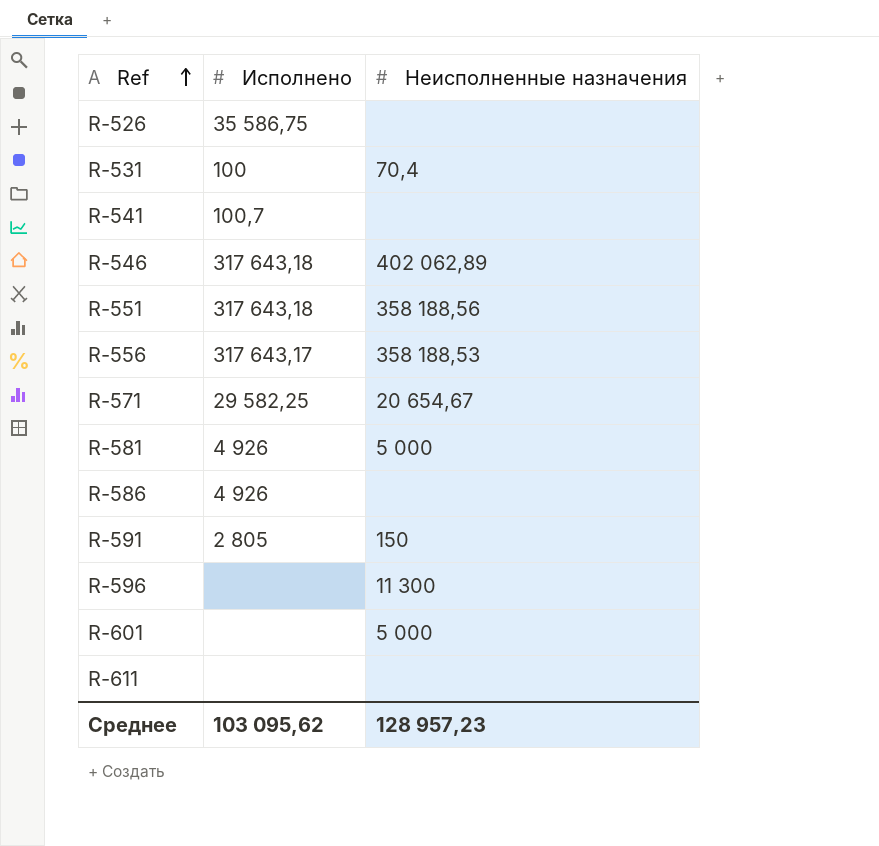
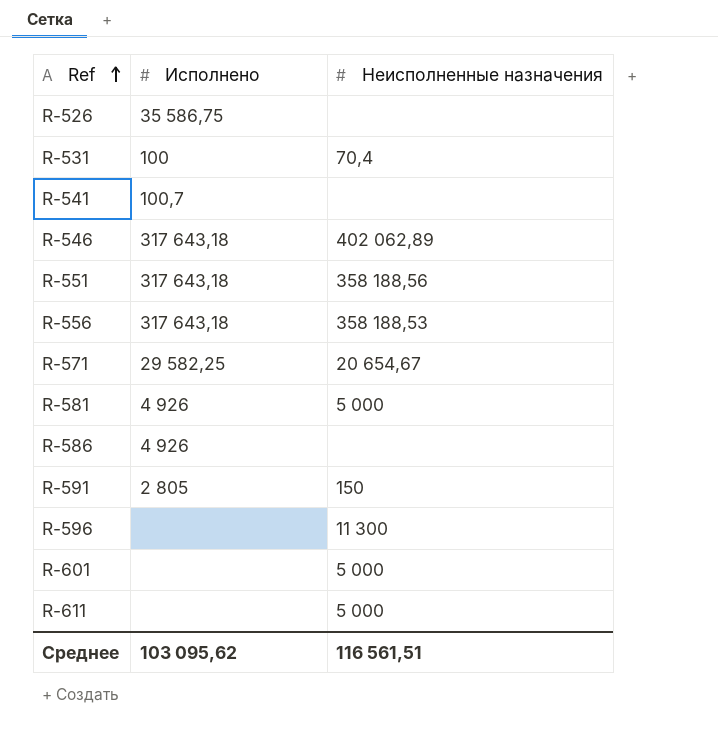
R-556 | Исполнено: 317 643,17 -> 317 643,18
R-611 | Неисполненные назначения: none -> 5 000
Среднее | Неисполненные назначения: 128 957,23 -> 116 561,51

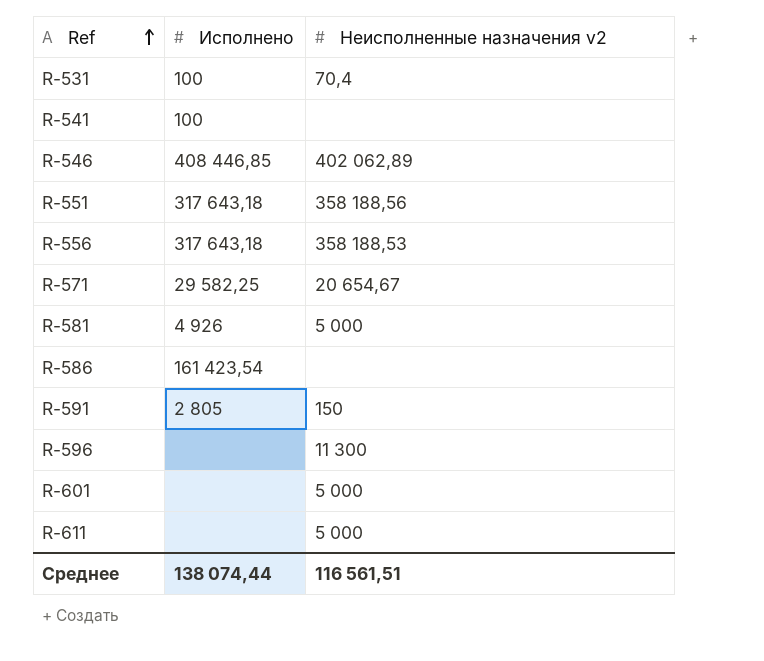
column name: Неисполненные назначения -> Неисполненные назначения v2
row R-526: 35 586,75 | none -> none
R-541 | Исполнено: 100,7 -> 100
R-546 | Исполнено: 317 643,18 -> 408 446,85
R-586 | Исполнено: 4 926 -> 161 423,54
Среднее | Исполнено: 103 095,62 -> 138 074,44

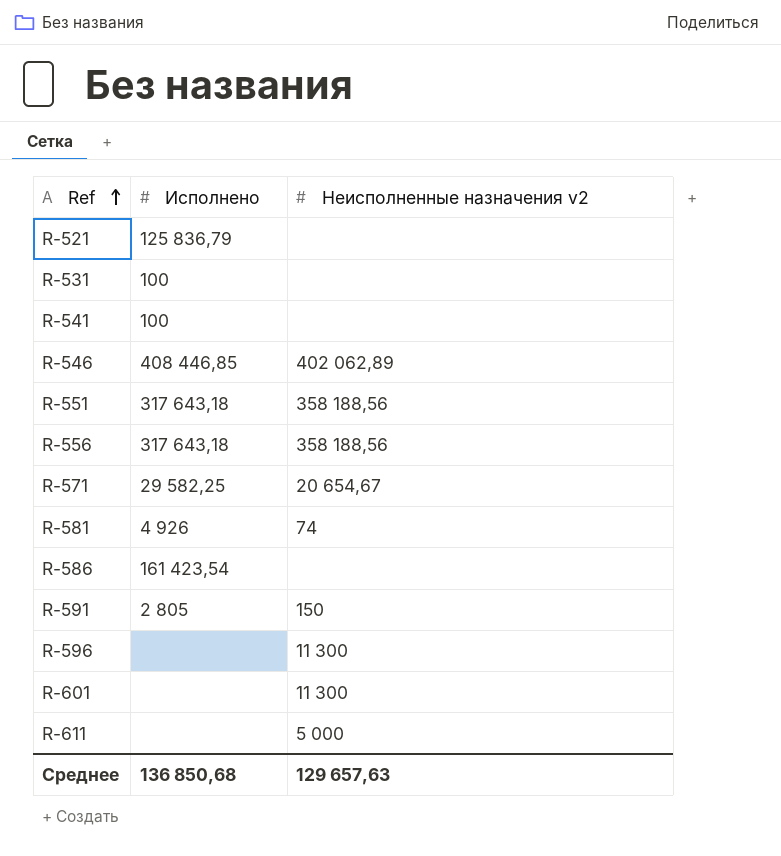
row R-521: none -> 125 836,79 | none
R-531 | Неисполненные назначения v2: 70,4 -> none
R-556 | Неисполненные назначения v2: 358 188,53 -> 358 188,56
R-581 | Неисполненные назначения v2: 5 000 -> 74
R-601 | Неисполненные назначения v2: 5 000 -> 11 300
Среднее | Исполнено: 138 074,44 -> 136 850,68
Среднее | Неисполненные назначения v2: 116 561,51 -> 129 657,63

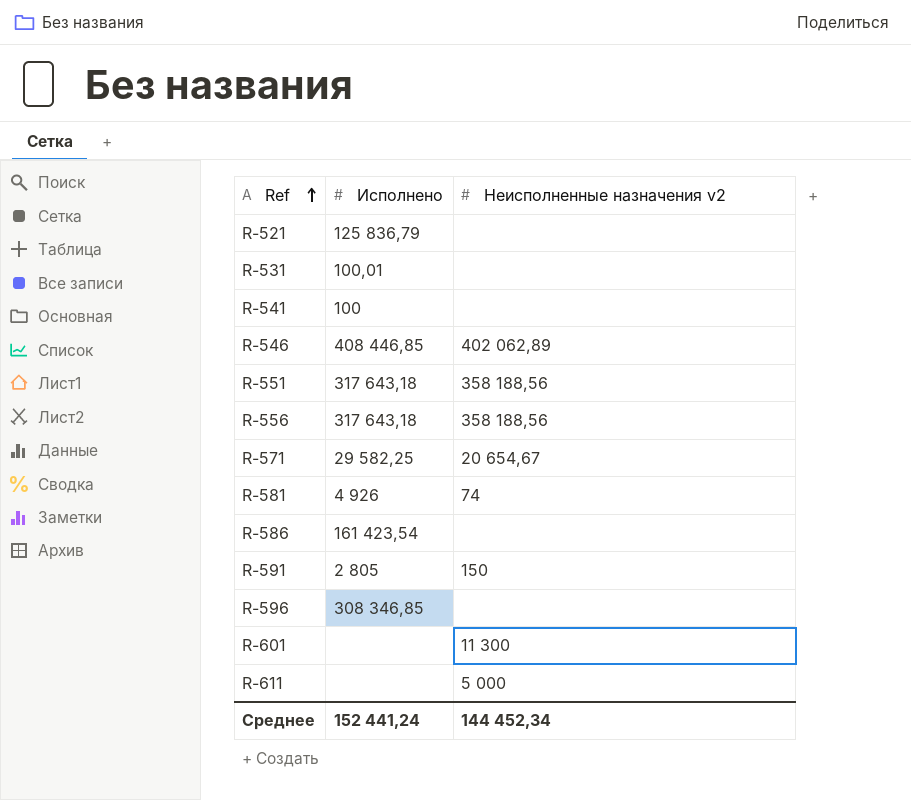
R-531 | Исполнено: 100 -> 100,01
R-596 | Исполнено: none -> 308 346,85
R-596 | Неисполненные назначения v2: 11 300 -> none
Среднее | Исполнено: 136 850,68 -> 152 441,24
Среднее | Неисполненные назначения v2: 129 657,63 -> 144 452,34

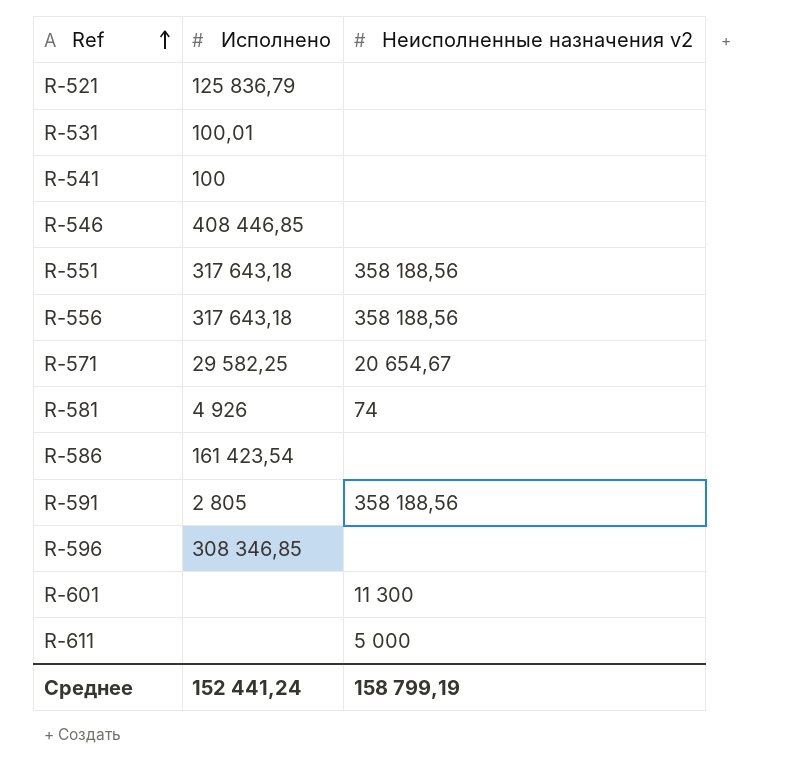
R-546 | Неисполненные назначения v2: 402 062,89 -> none
R-591 | Неисполненные назначения v2: 150 -> 358 188,56
Среднее | Неисполненные назначения v2: 144 452,34 -> 158 799,19

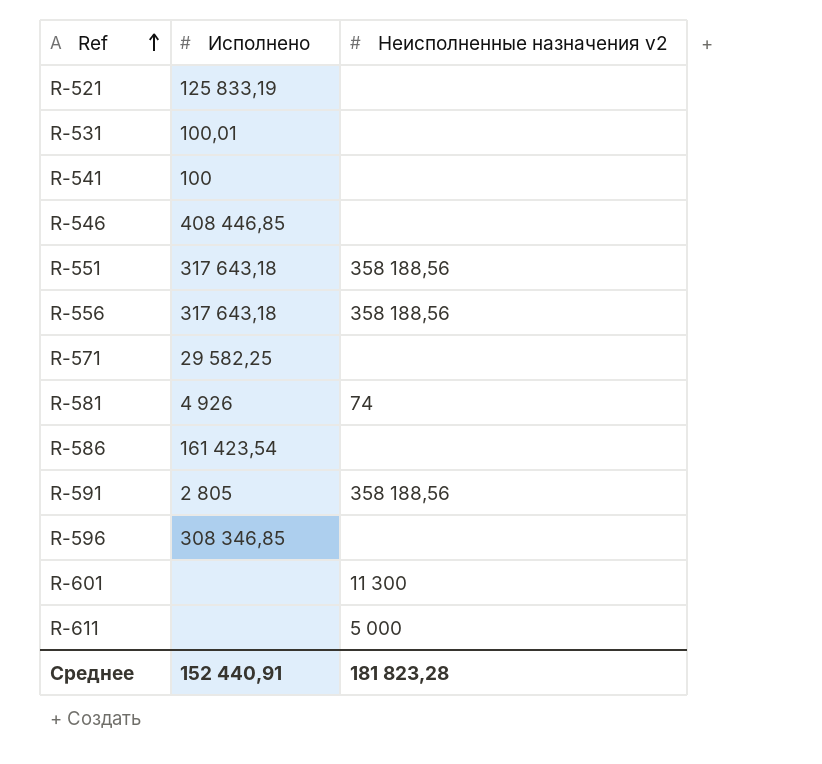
R-521 | Исполнено: 125 836,79 -> 125 833,19
R-571 | Неисполненные назначения v2: 20 654,67 -> none
Среднее | Исполнено: 152 441,24 -> 152 440,91
Среднее | Неисполненные назначения v2: 158 799,19 -> 181 823,28

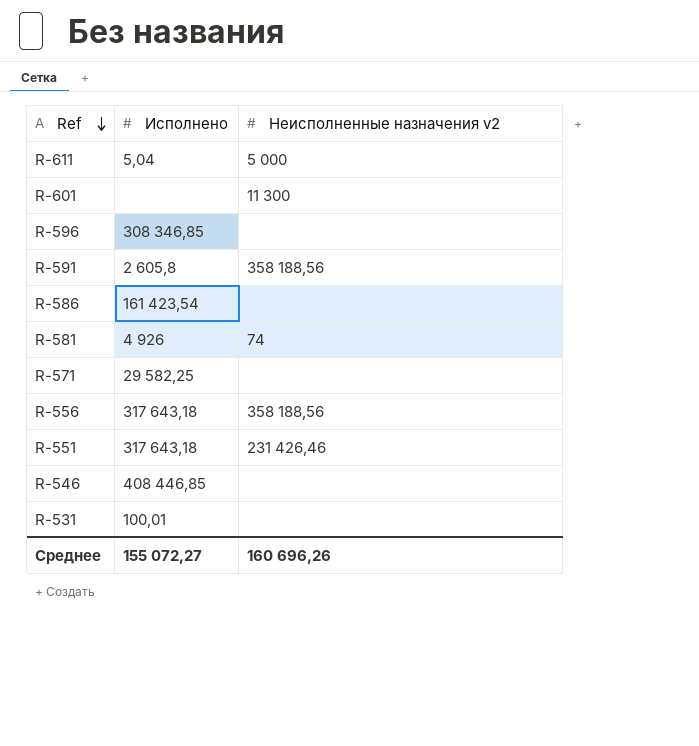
row order: Ref ascending -> Ref descending
row R-521: 125 833,19 | none -> none
row R-541: 100 | none -> none
R-611 | Исполнено: none -> 5,04
R-591 | Исполнено: 2 805 -> 2 605,8
R-551 | Неисполненные назначения v2: 358 188,56 -> 231 426,46
Среднее | Исполнено: 152 440,91 -> 155 072,27
Среднее | Неисполненные назначения v2: 181 823,28 -> 160 696,26

